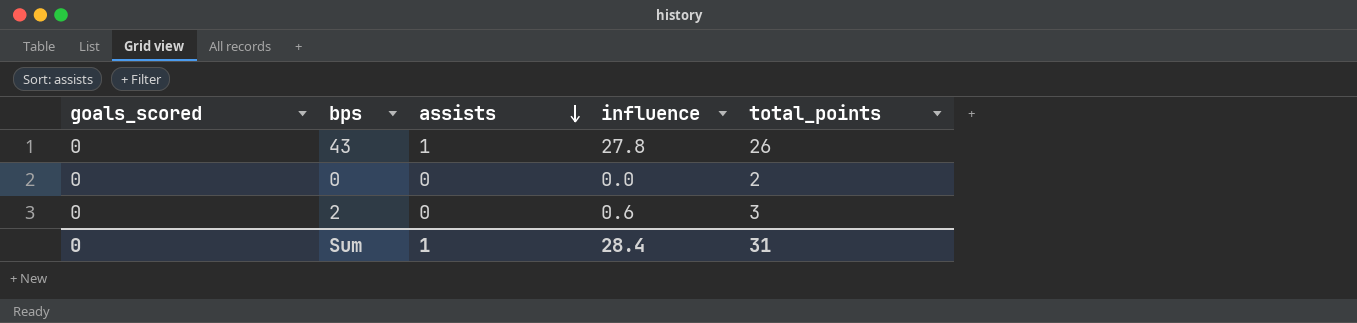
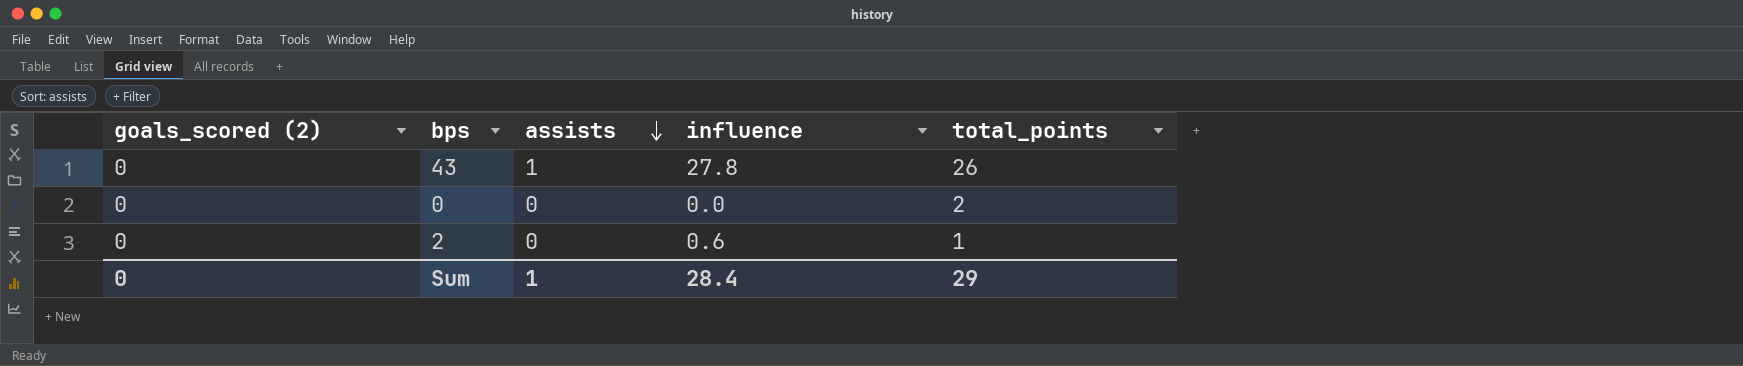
column name: goals_scored -> goals_scored (2)
2 | total_points: 3 -> 1
Sum | total_points: 31 -> 29

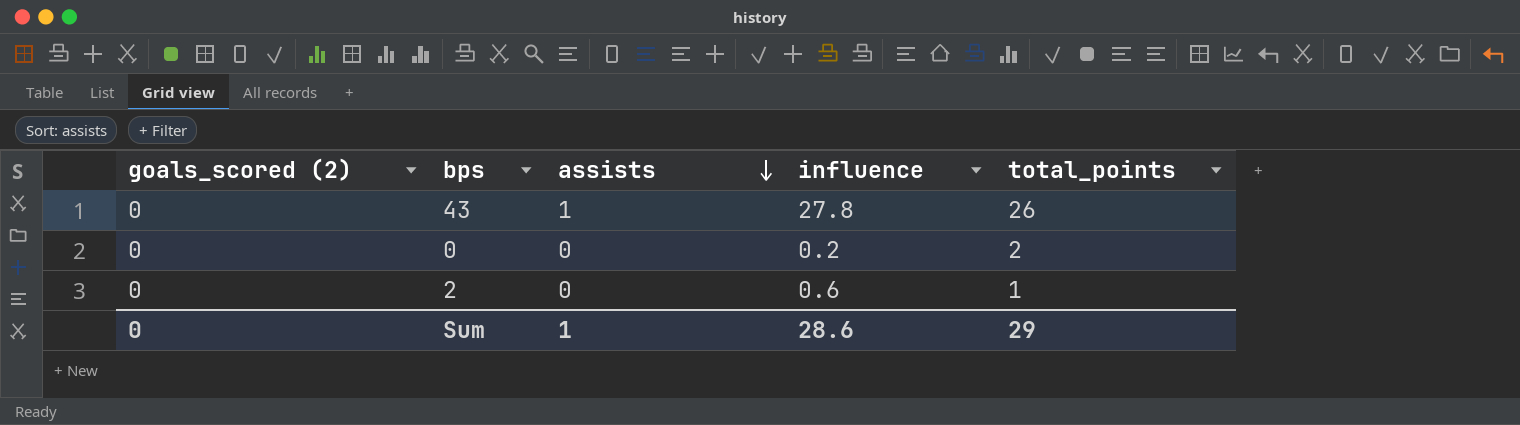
0 | influence: 0.0 -> 0.2
Sum | influence: 28.4 -> 28.6

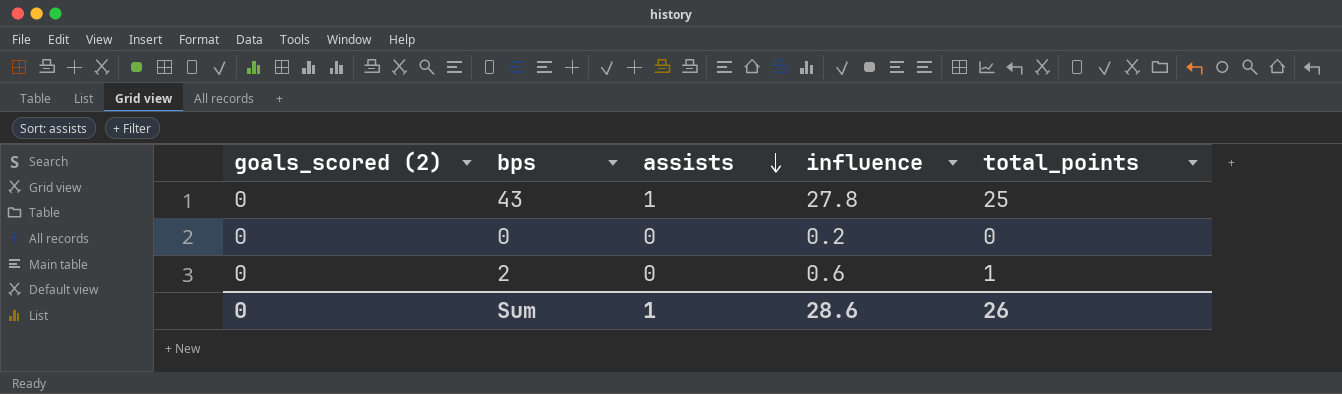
43 | total_points: 26 -> 25
0 | total_points: 2 -> 0
Sum | total_points: 29 -> 26

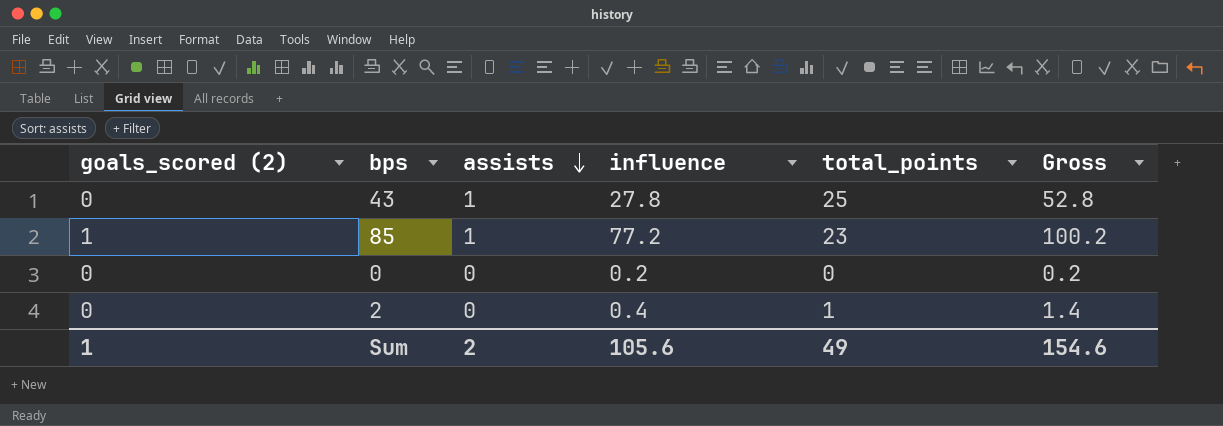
column Gross | formula: none -> [influence] + [total_points]
row 85: none -> 1 | 1 | 77.2 | 23 | 100.2
2 | influence: 0.6 -> 0.4
Sum | goals_scored (2): 0 -> 1
Sum | assists: 1 -> 2
Sum | influence: 28.6 -> 105.6
Sum | total_points: 26 -> 49

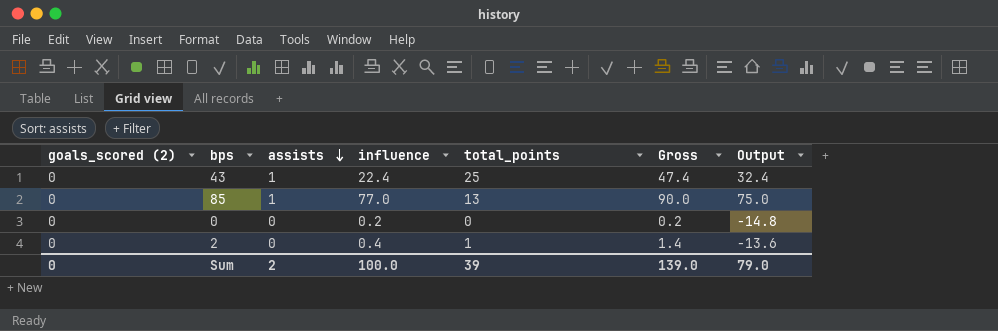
column Output | formula: none -> [Gross] - 15
43 | influence: 27.8 -> 22.4
43 | Gross: 52.8 -> 47.4
85 | goals_scored (2): 1 -> 0
85 | influence: 77.2 -> 77.0
85 | total_points: 23 -> 13
85 | Gross: 100.2 -> 90.0
Sum | goals_scored (2): 1 -> 0
Sum | influence: 105.6 -> 100.0
Sum | total_points: 49 -> 39
Sum | Gross: 154.6 -> 139.0

